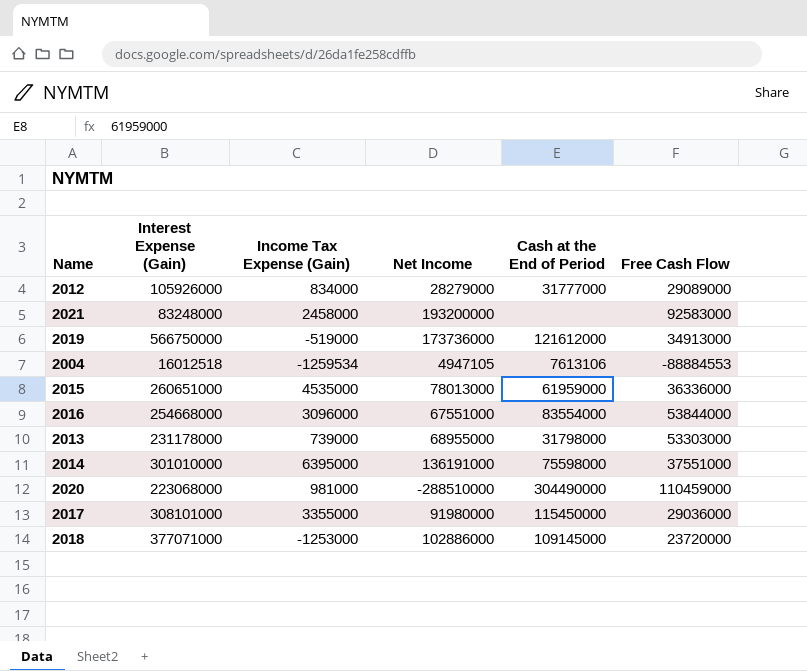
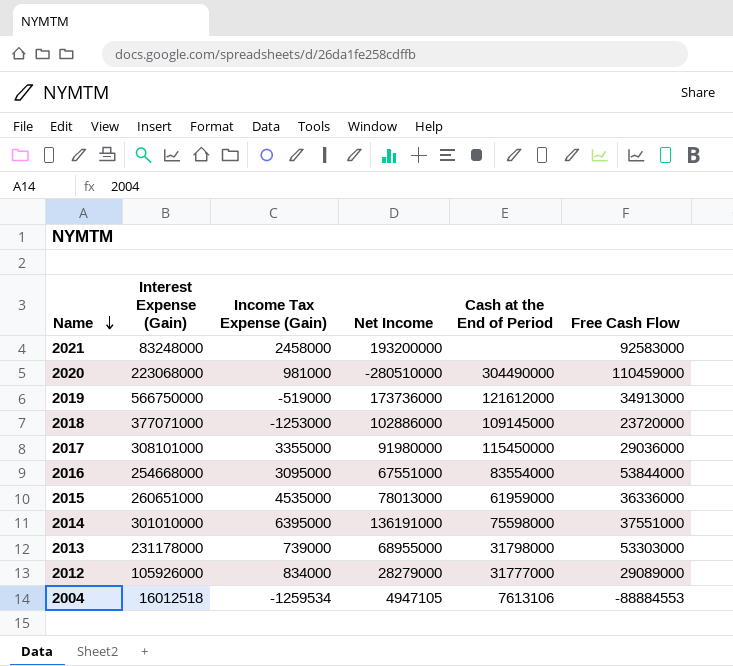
row order: none -> Name descending
2020 | Net Income: -288510000 -> -280510000
2016 | Income Tax Expense (Gain): 3096000 -> 3095000

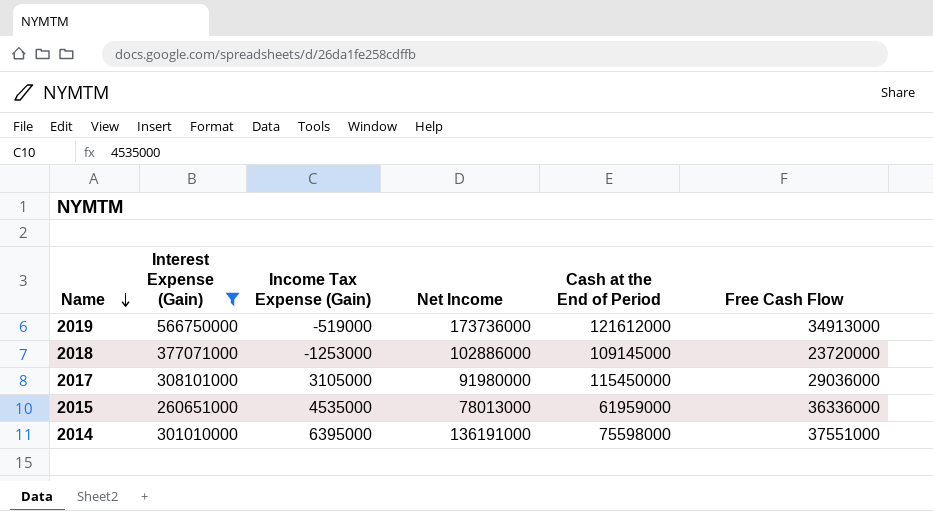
filter: none -> Interest Expense (Gain) >= 260651000
2017 | Income Tax Expense (Gain): 3355000 -> 3105000

